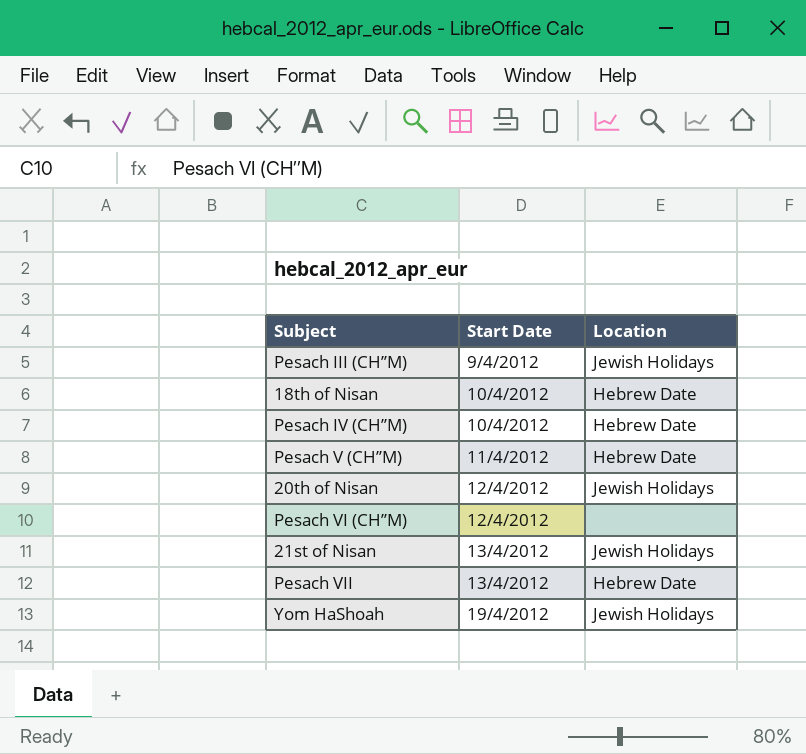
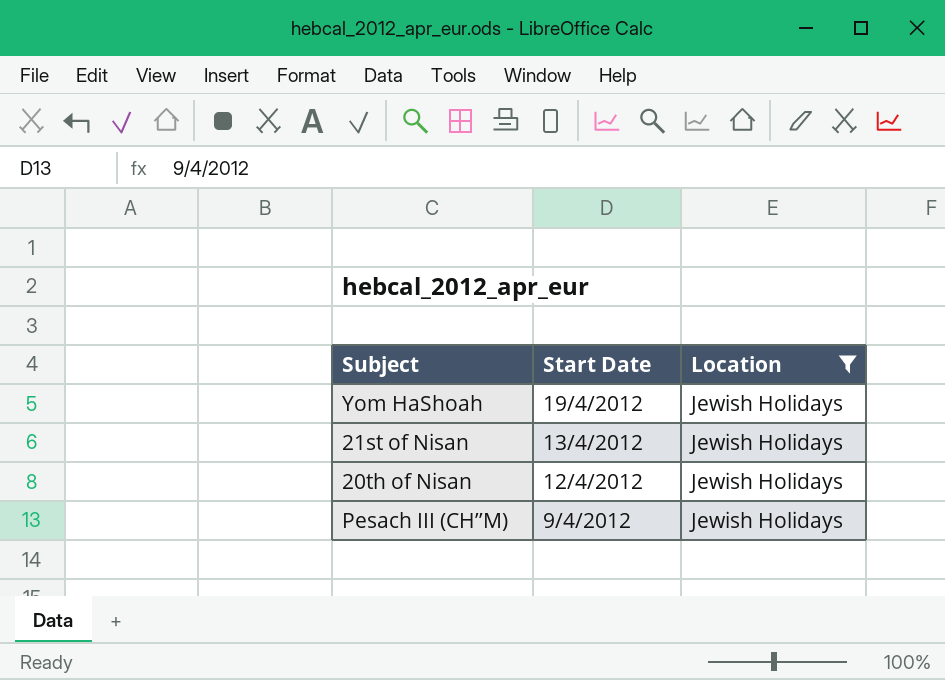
filter: none -> Location = Jewish Holidays
row order: Start Date ascending -> Start Date descending

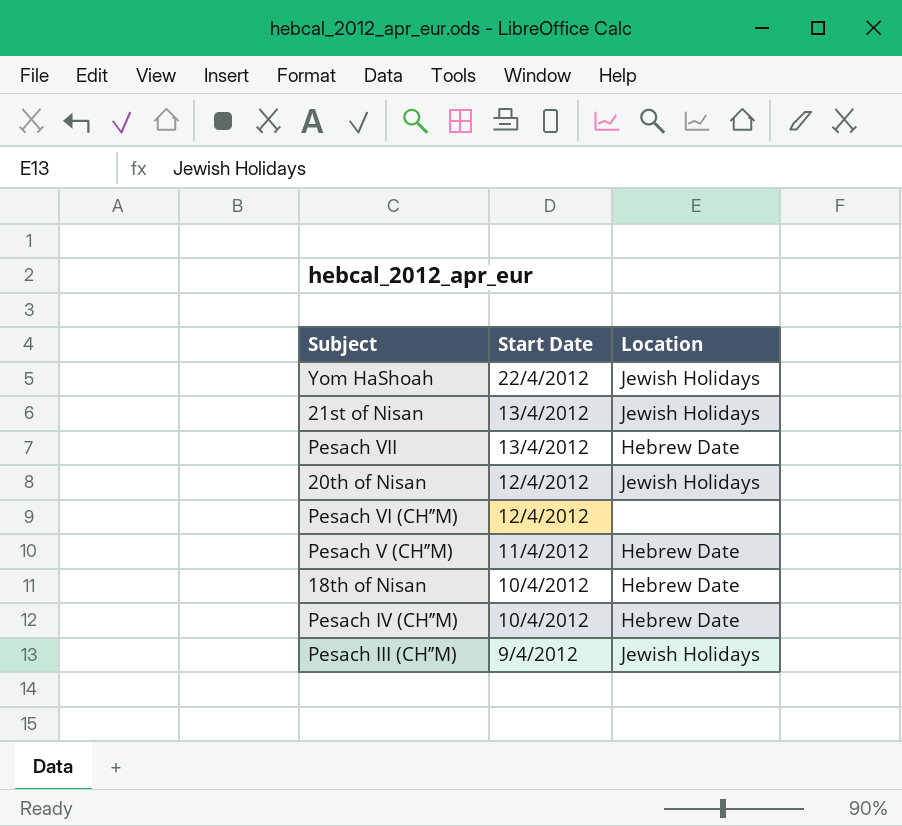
filter: Location = Jewish Holidays -> none
Yom HaShoah | Start Date: 19/4/2012 -> 22/4/2012

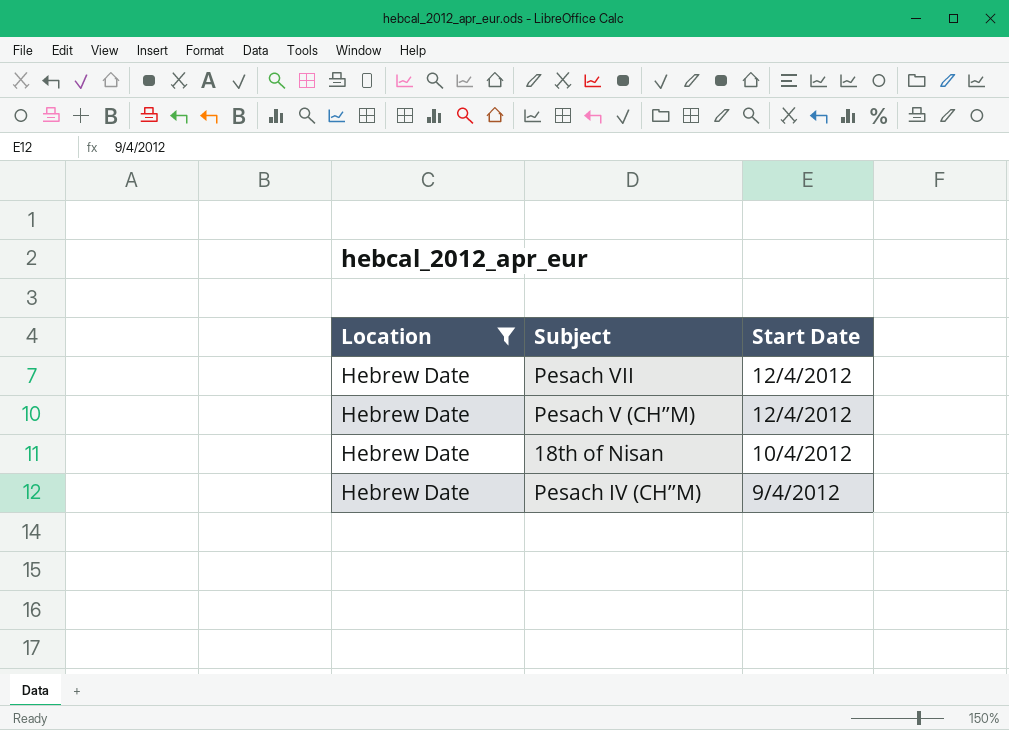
filter: none -> Location = Hebrew Date
column Location | position: 3 -> 1
Pesach VII | Start Date: 13/4/2012 -> 12/4/2012
Pesach V (CH’’M) | Start Date: 11/4/2012 -> 12/4/2012
Pesach IV (CH’’M) | Start Date: 10/4/2012 -> 9/4/2012

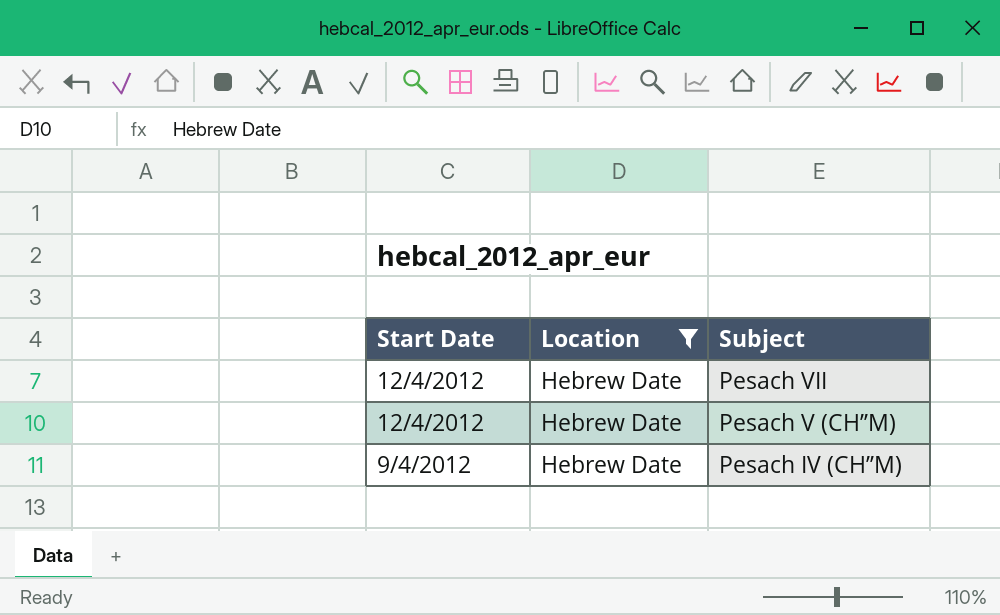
column Start Date | position: 3 -> 1
row 18th of Nisan: Hebrew Date | 10/4/2012 -> none

